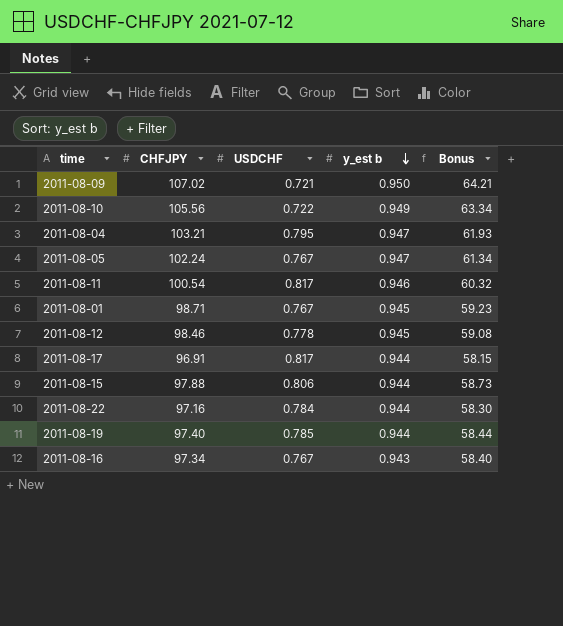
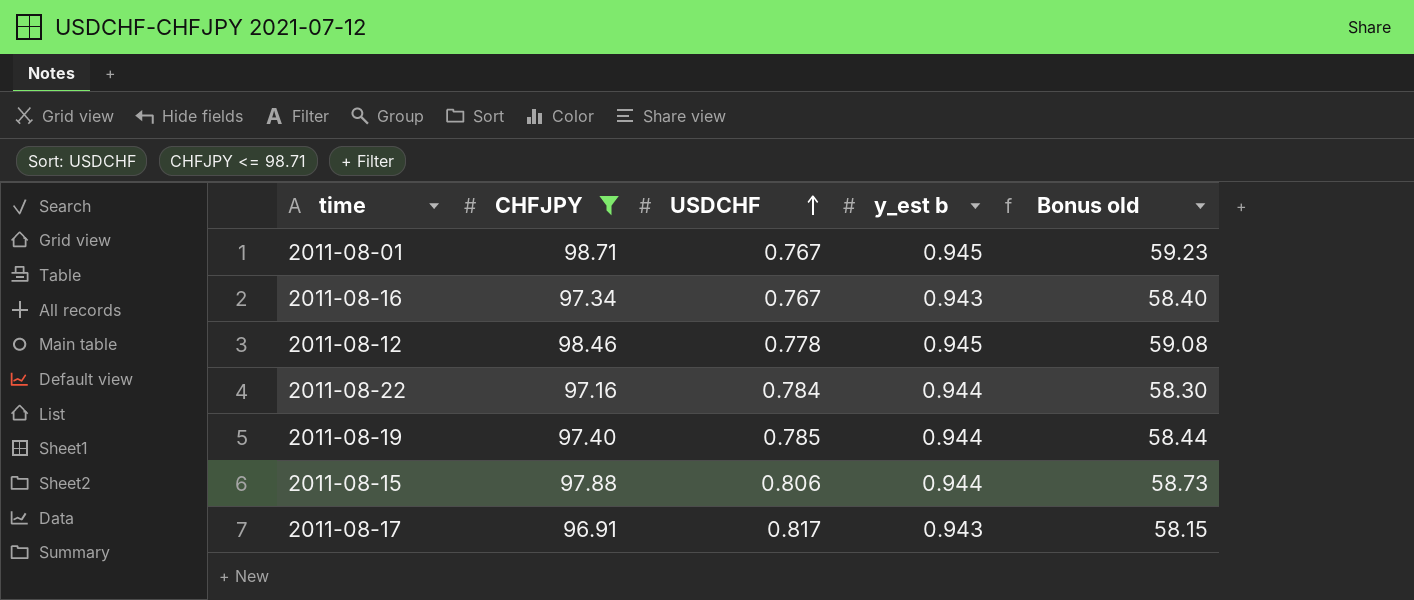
filter: none -> CHFJPY <= 98.71
row order: y_est b descending -> USDCHF ascending
column name: Bonus -> Bonus old
2011-08-17 | y_est b: 0.944 -> 0.943

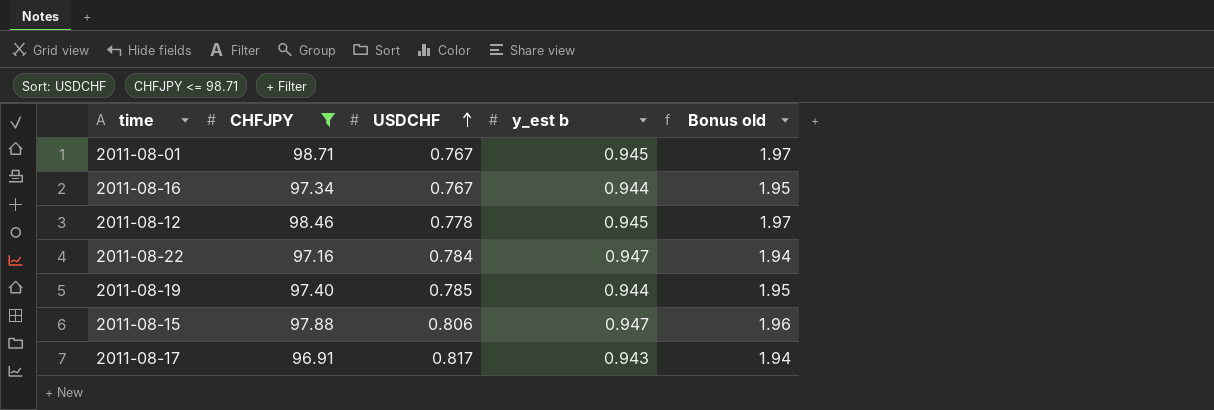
column Bonus old | formula: [CHFJPY] * 0.6 -> [CHFJPY] * 0.02
2011-08-16 | y_est b: 0.943 -> 0.944
2011-08-22 | y_est b: 0.944 -> 0.947
2011-08-15 | y_est b: 0.944 -> 0.947

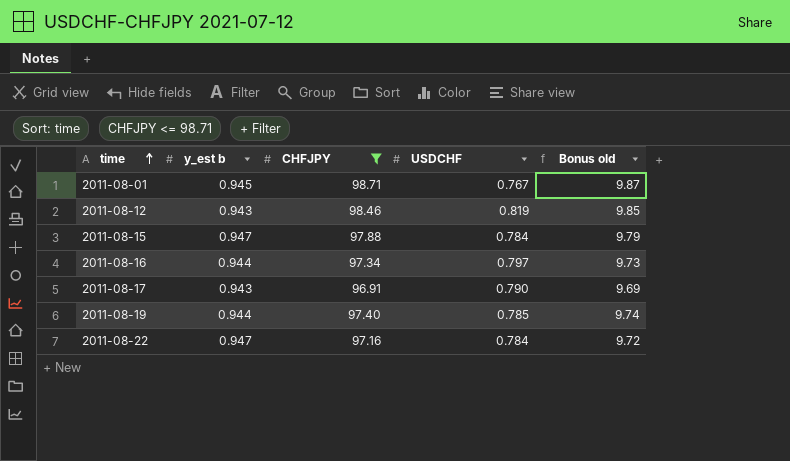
row order: USDCHF ascending -> time ascending
column y_est b | position: 4 -> 2
column Bonus old | formula: [CHFJPY] * 0.02 -> [CHFJPY] * 0.1
2011-08-12 | y_est b: 0.945 -> 0.943
2011-08-12 | USDCHF: 0.778 -> 0.819
2011-08-15 | USDCHF: 0.806 -> 0.784
2011-08-16 | USDCHF: 0.767 -> 0.797
2011-08-17 | USDCHF: 0.817 -> 0.790

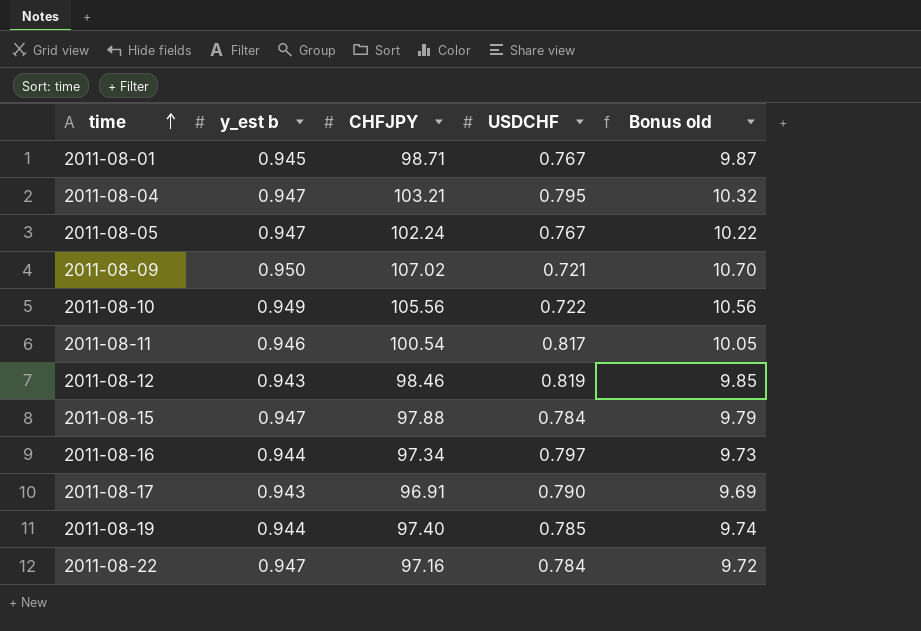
filter: CHFJPY <= 98.71 -> none

